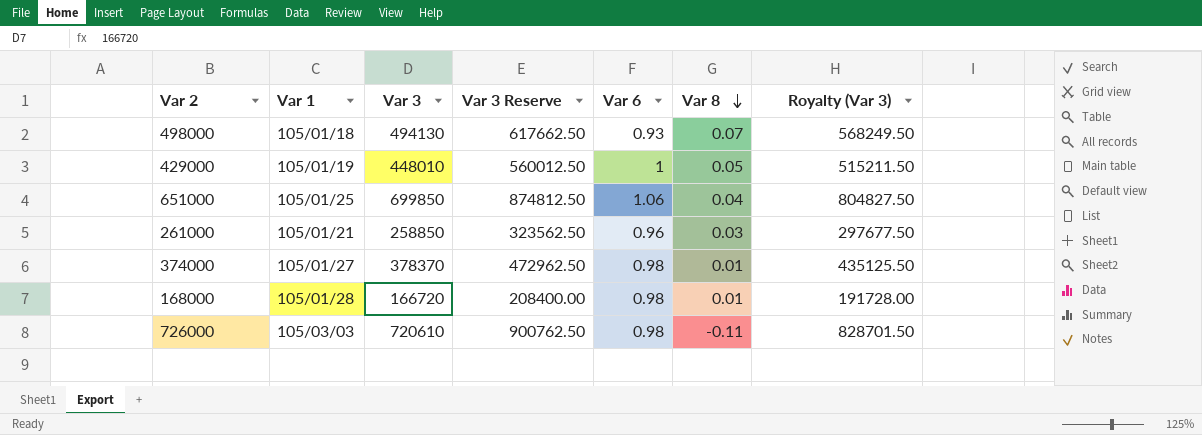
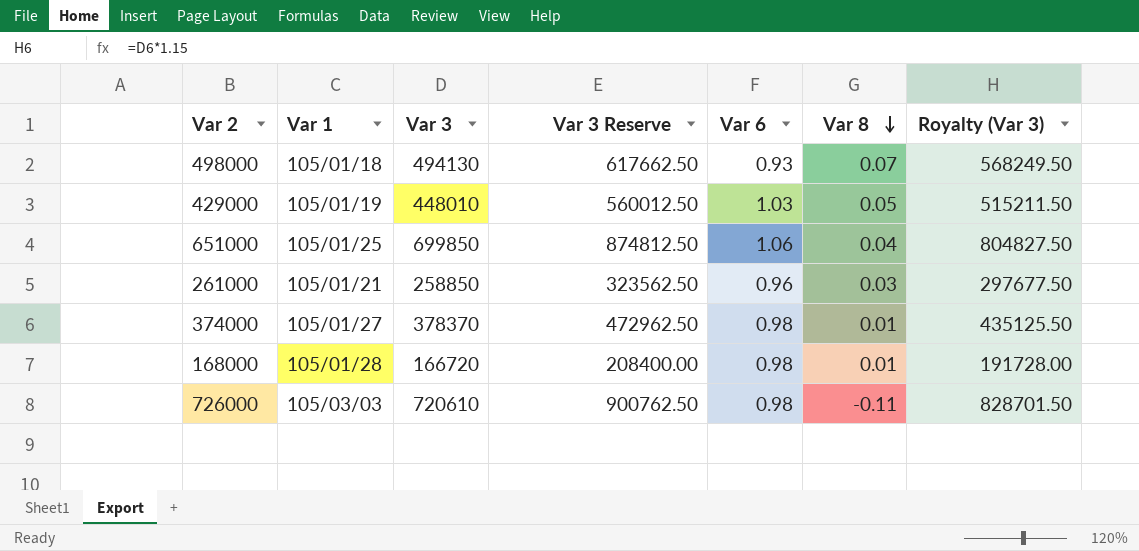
429000 | Var 6: 1 -> 1.03

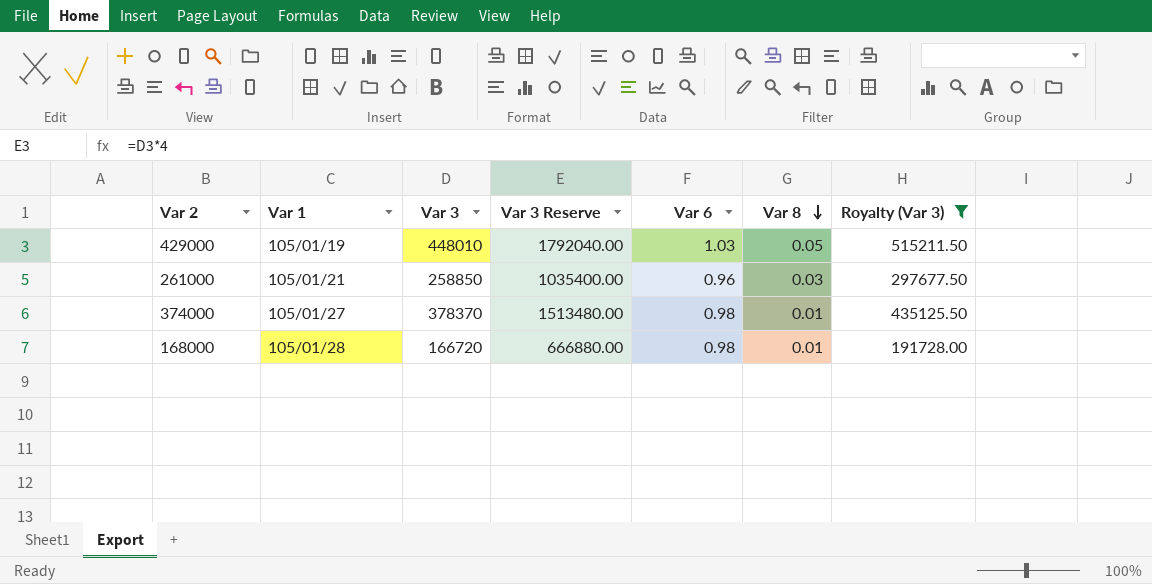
filter: none -> Royalty (Var 3) <= 515211.50
column Var 3 Reserve | formula: [Var 3] * 1.25 -> [Var 3] * 4

